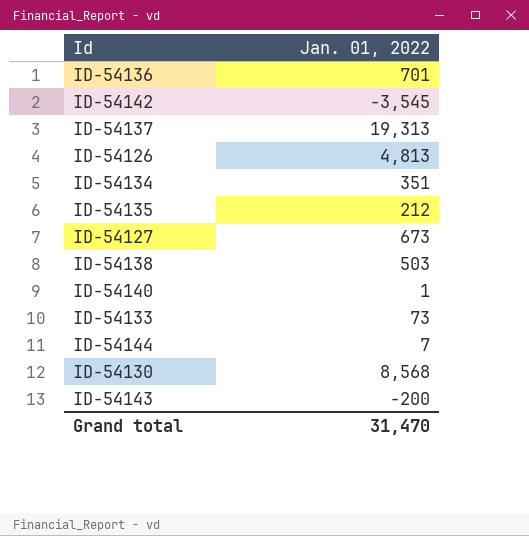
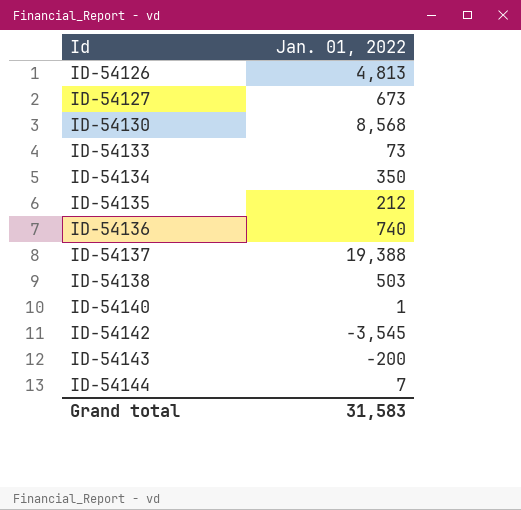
row order: none -> Id ascending
ID-54134 | Jan. 01, 2022: 351 -> 350
ID-54136 | Jan. 01, 2022: 701 -> 740
ID-54137 | Jan. 01, 2022: 19,313 -> 19,388
Grand total | Jan. 01, 2022: 31,470 -> 31,583

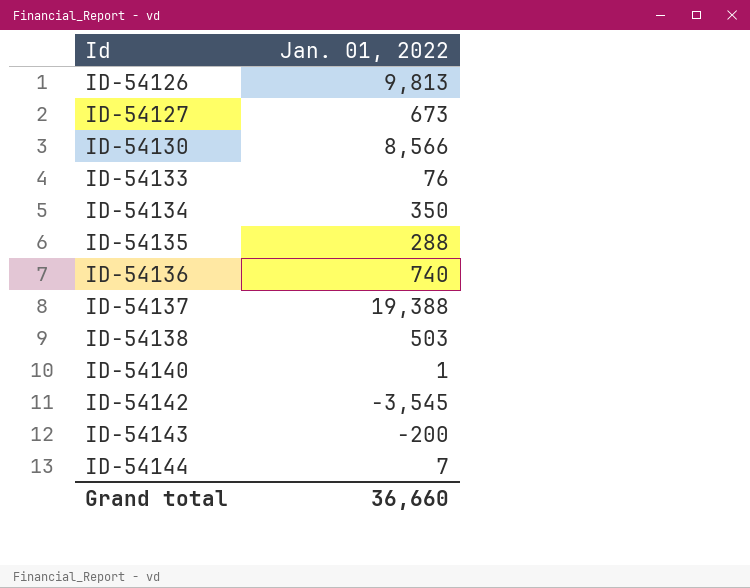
ID-54126 | Jan. 01, 2022: 4,813 -> 9,813
ID-54130 | Jan. 01, 2022: 8,568 -> 8,566
ID-54133 | Jan. 01, 2022: 73 -> 76
ID-54135 | Jan. 01, 2022: 212 -> 288
Grand total | Jan. 01, 2022: 31,583 -> 36,660

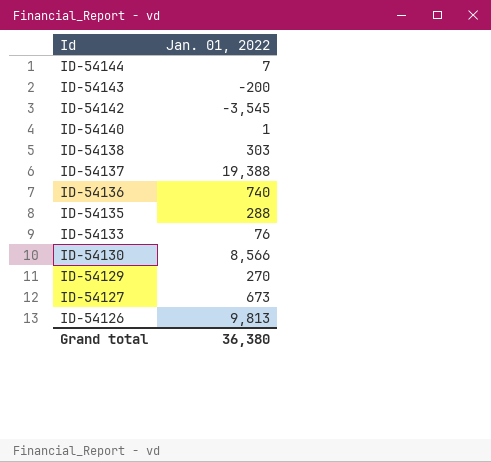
row order: Id ascending -> Id descending
row ID-54134: 350 -> none
ID-54138 | Jan. 01, 2022: 503 -> 303
row ID-54129: none -> 270
Grand total | Jan. 01, 2022: 36,660 -> 36,380

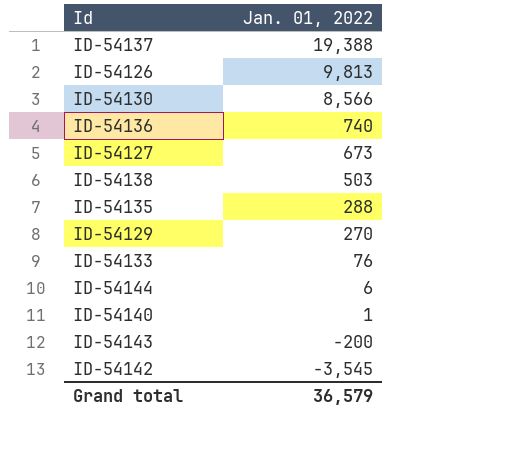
row order: Id descending -> Jan. 01, 2022 descending
ID-54138 | Jan. 01, 2022: 303 -> 503
ID-54144 | Jan. 01, 2022: 7 -> 6
Grand total | Jan. 01, 2022: 36,380 -> 36,579

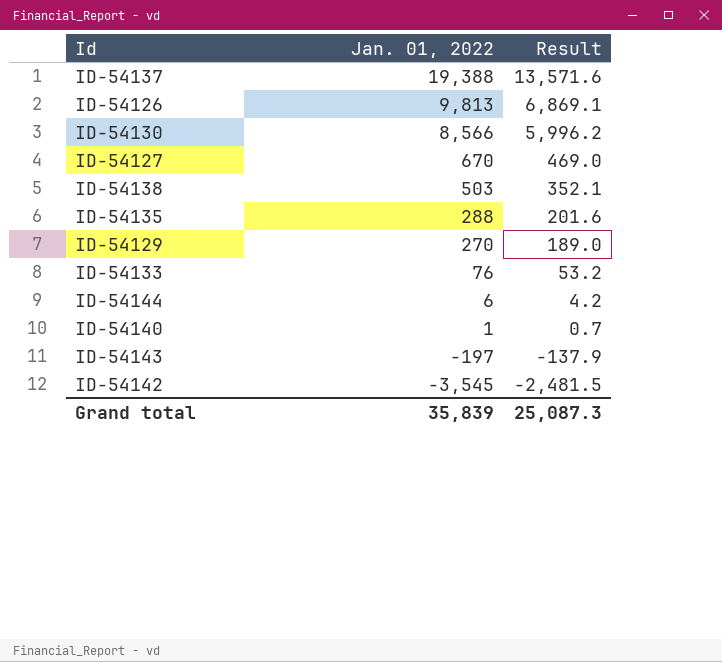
column Result | formula: none -> [Jan. 01, 2022] * 0.7
row ID-54136: 740 -> none
ID-54127 | Jan. 01, 2022: 673 -> 670
ID-54143 | Jan. 01, 2022: -200 -> -197
Grand total | Jan. 01, 2022: 36,579 -> 35,839

